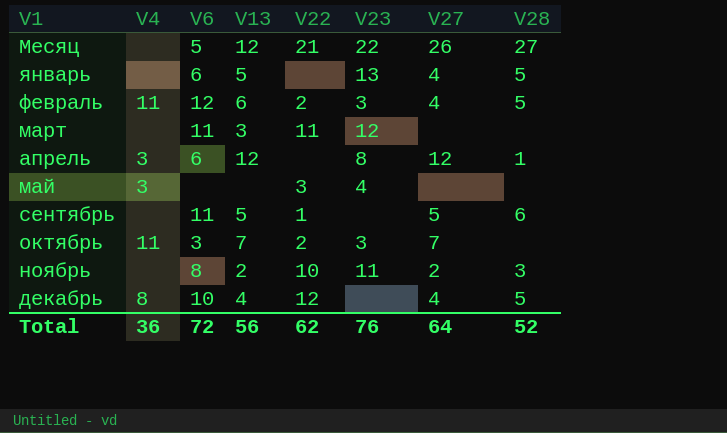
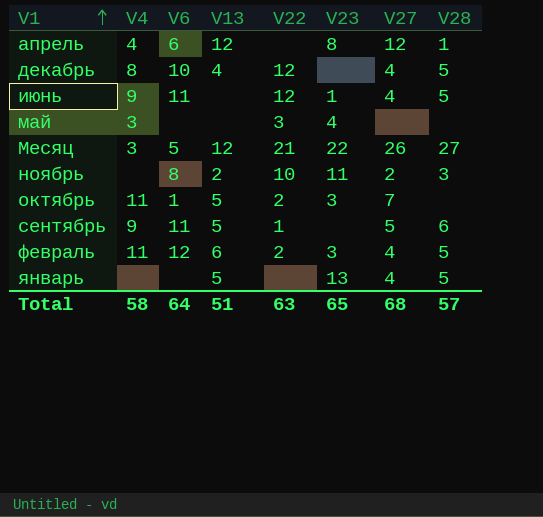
row order: none -> V1 ascending
row март: none | 11 | 3 | 11 | 12 | none | none -> none
апрель | V4: 3 -> 4
row июнь: none -> 9 | 11 | none | 12 | 1 | 4 | 5
Месяц | V4: none -> 3
октябрь | V6: 3 -> 1
октябрь | V13: 7 -> 5
сентябрь | V4: none -> 9
январь | V6: 6 -> none
Total | V4: 36 -> 58
Total | V6: 72 -> 64
Total | V13: 56 -> 51
Total | V22: 62 -> 63
Total | V23: 76 -> 65
Total | V27: 64 -> 68
Total | V28: 52 -> 57

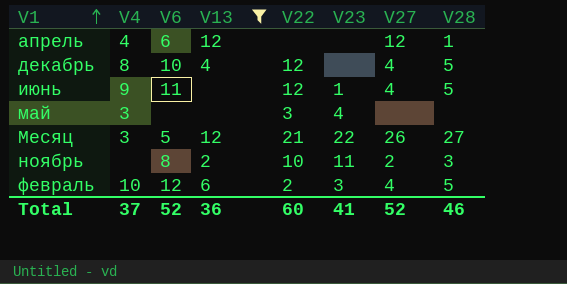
filter: none -> V13 != 5
апрель | V23: 8 -> none
февраль | V4: 11 -> 10
Total | V4: 58 -> 37
Total | V6: 64 -> 52
Total | V13: 51 -> 36
Total | V22: 63 -> 60
Total | V23: 65 -> 41
Total | V27: 68 -> 52
Total | V28: 57 -> 46

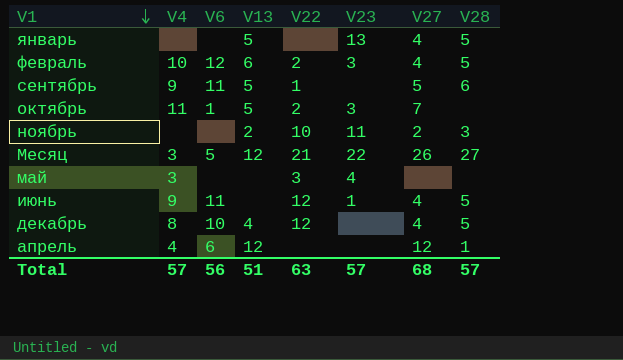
filter: V13 != 5 -> none
row order: V1 ascending -> V1 descending
ноябрь | V6: 8 -> none
Total | V4: 37 -> 57
Total | V6: 52 -> 56
Total | V13: 36 -> 51
Total | V22: 60 -> 63
Total | V23: 41 -> 57
Total | V27: 52 -> 68
Total | V28: 46 -> 57

